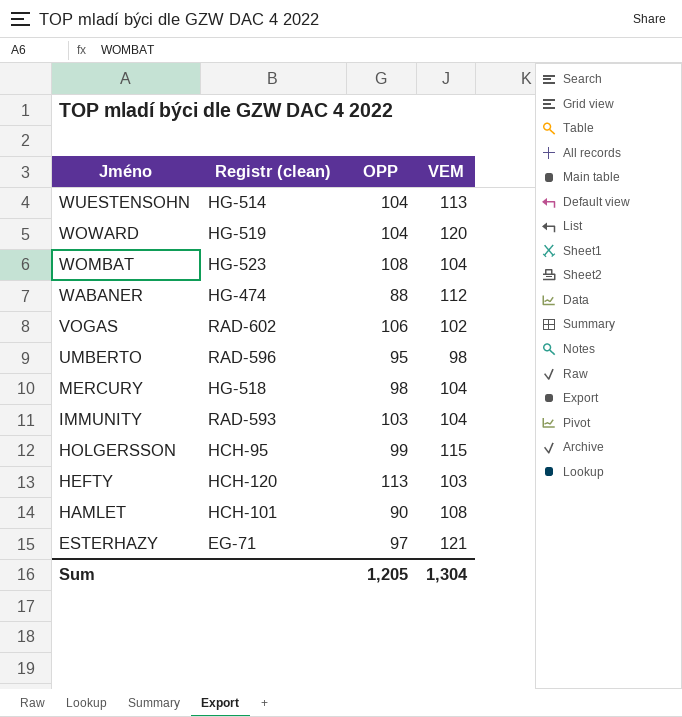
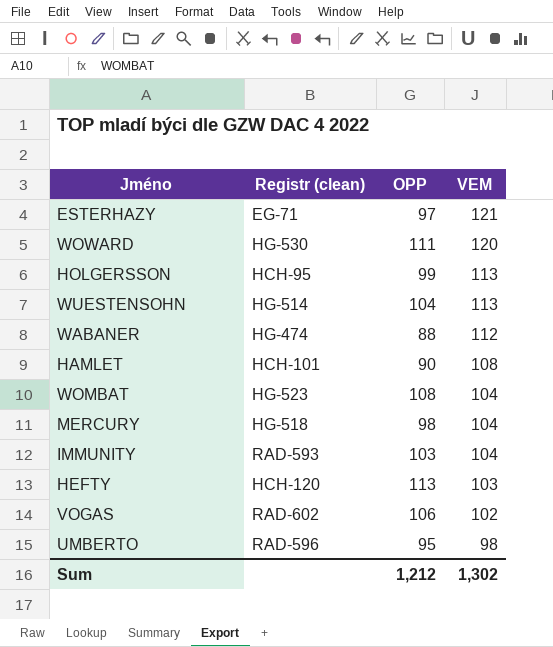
row order: Jméno descending -> VEM descending
WOWARD | Registr (clean): HG-519 -> HG-530
WOWARD | OPP: 104 -> 111
HOLGERSSON | VEM: 115 -> 113
Sum | OPP: 1,205 -> 1,212
Sum | VEM: 1,304 -> 1,302

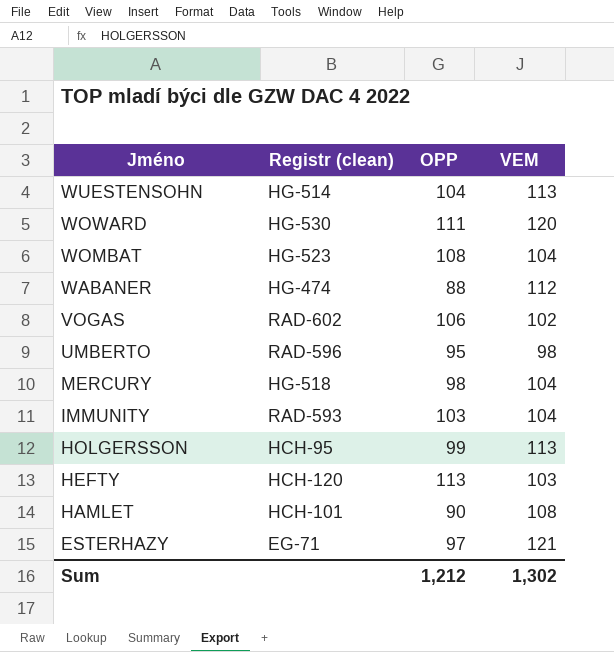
row order: VEM descending -> Jméno descending

